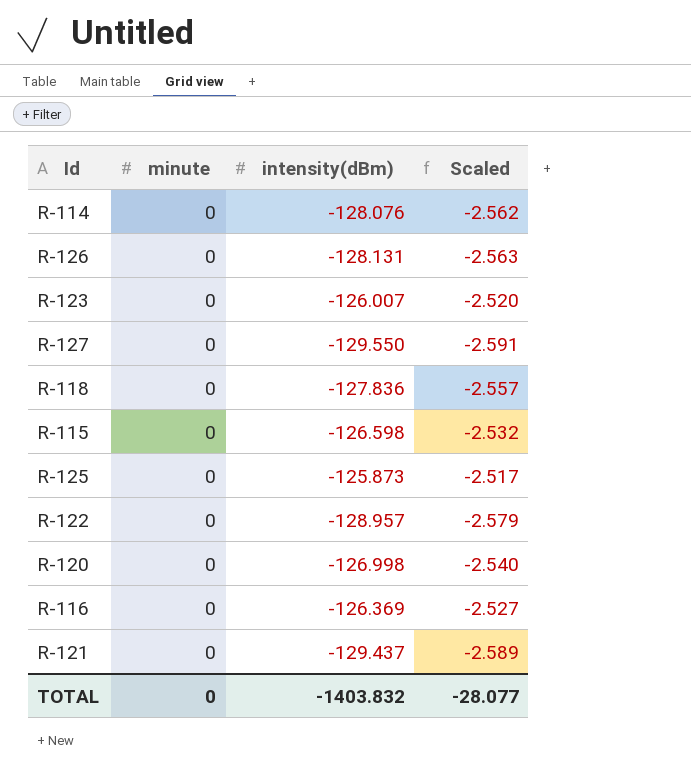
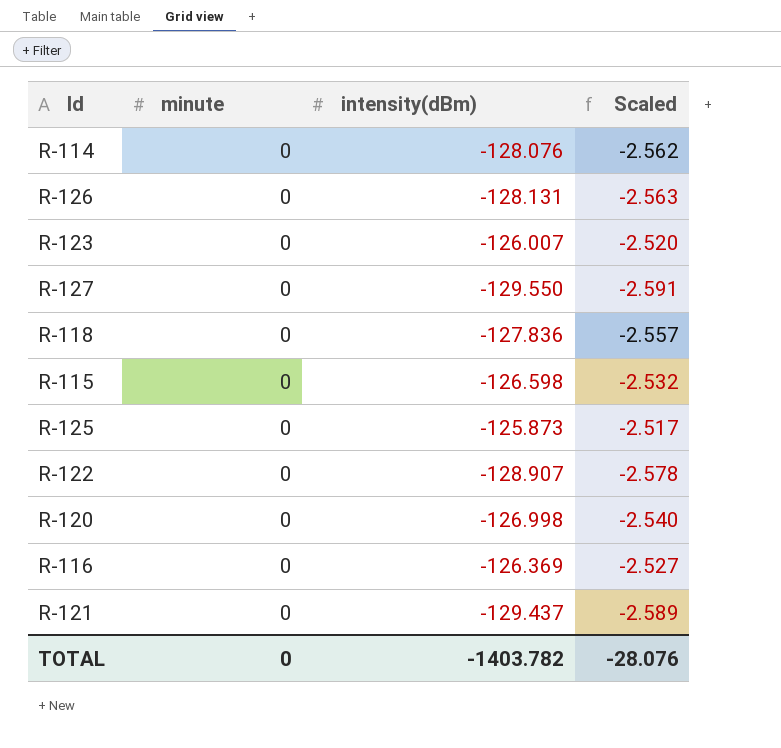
R-122 | intensity(dBm): -128.957 -> -128.907
R-122 | Scaled: -2.579 -> -2.578
TOTAL | intensity(dBm): -1403.832 -> -1403.782
TOTAL | Scaled: -28.077 -> -28.076

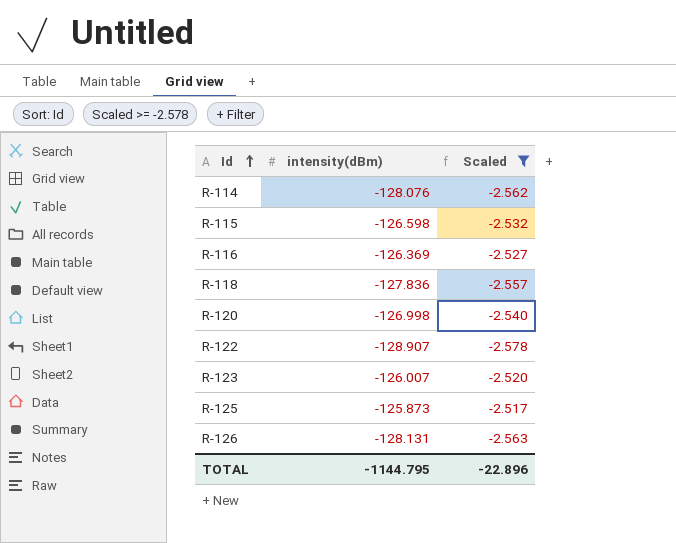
filter: none -> Scaled >= -2.578
row order: none -> Id ascending
column minute | position: 2 -> none
TOTAL | intensity(dBm): -1403.782 -> -1144.795
TOTAL | Scaled: -28.076 -> -22.896

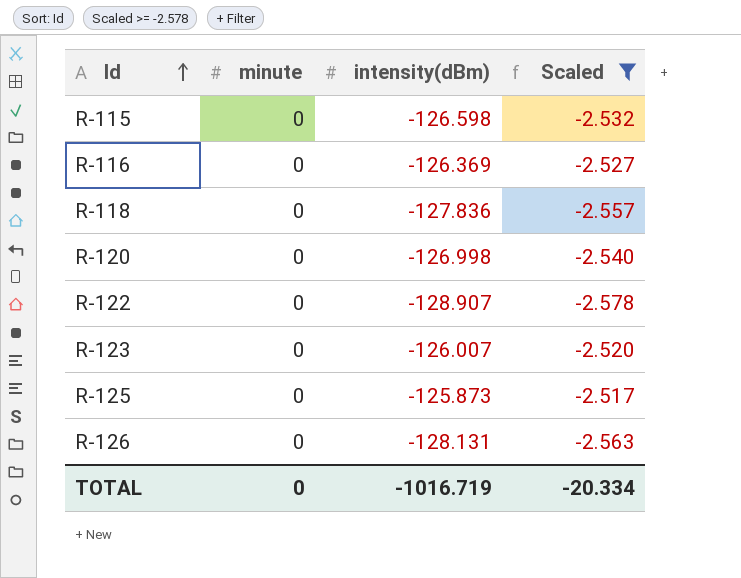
column minute | position: none -> 2
row R-114: -128.076 | -2.562 -> none
TOTAL | intensity(dBm): -1144.795 -> -1016.719
TOTAL | Scaled: -22.896 -> -20.334

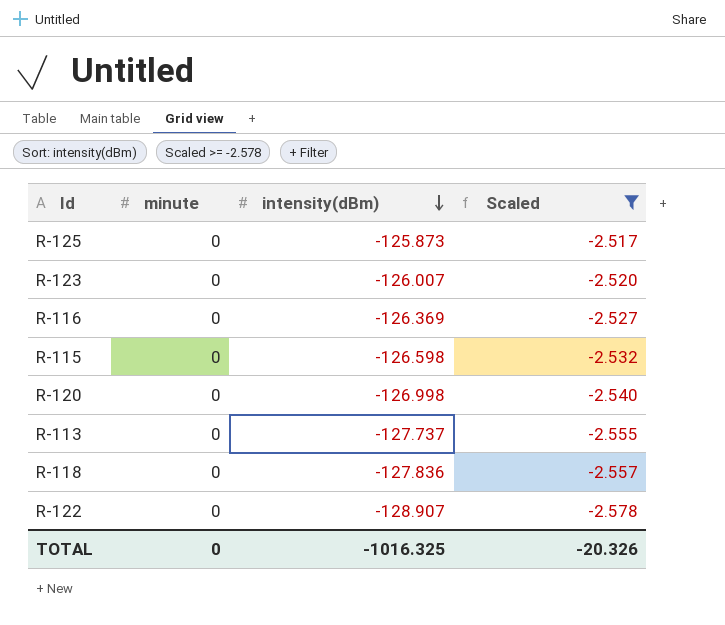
row order: Id ascending -> intensity(dBm) descending
row R-126: 0 | -128.131 | -2.563 -> none
row R-113: none -> 0 | -127.737 | -2.555
TOTAL | intensity(dBm): -1016.719 -> -1016.325
TOTAL | Scaled: -20.334 -> -20.326

